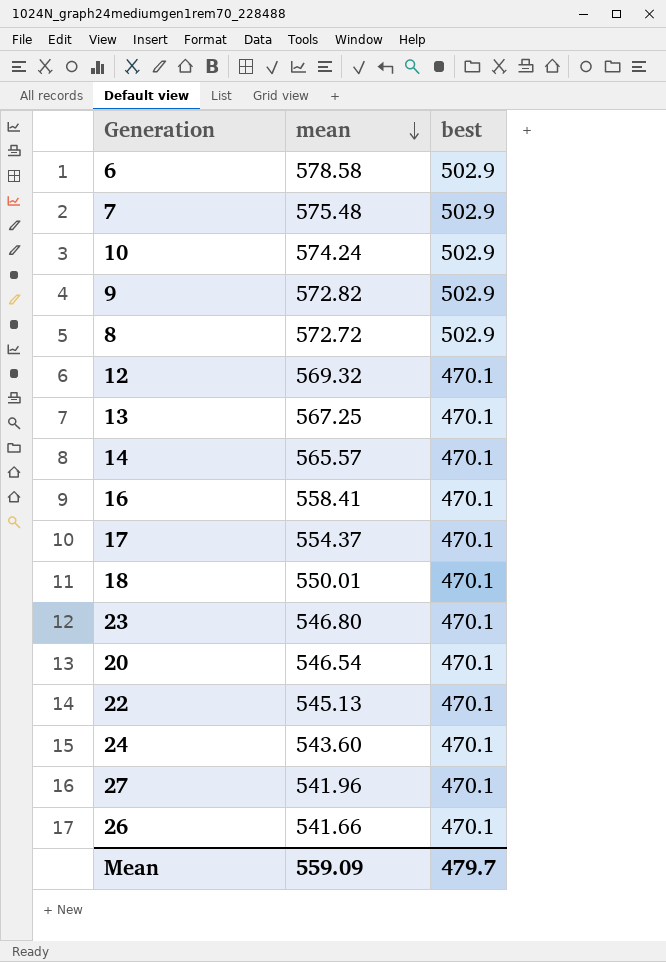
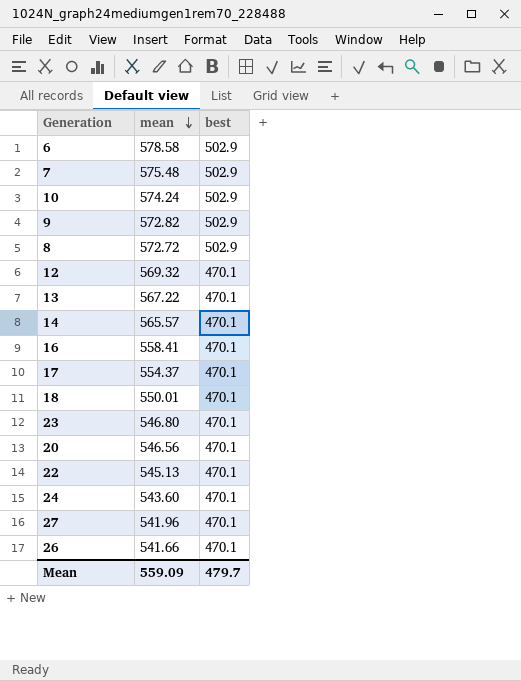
13 | mean: 567.25 -> 567.22
20 | mean: 546.54 -> 546.56

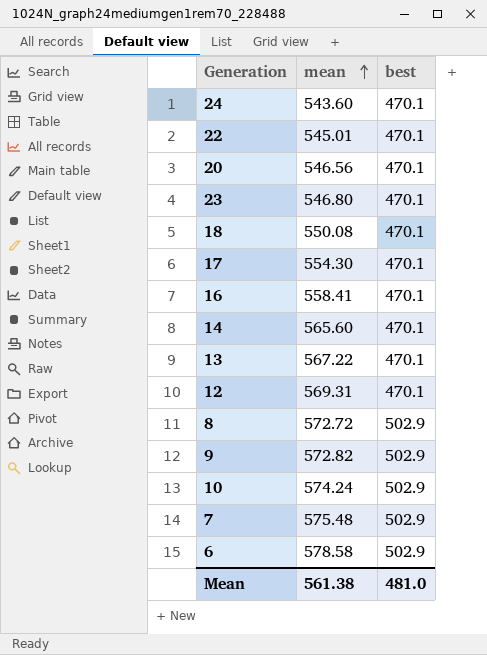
row order: mean descending -> mean ascending
row 27: 541.96 | 470.1 -> none
row 26: 541.66 | 470.1 -> none
22 | mean: 545.13 -> 545.01
18 | mean: 550.01 -> 550.08
17 | mean: 554.37 -> 554.30
14 | mean: 565.57 -> 565.60
12 | mean: 569.32 -> 569.31
Mean | mean: 559.09 -> 561.38
Mean | best: 479.7 -> 481.0

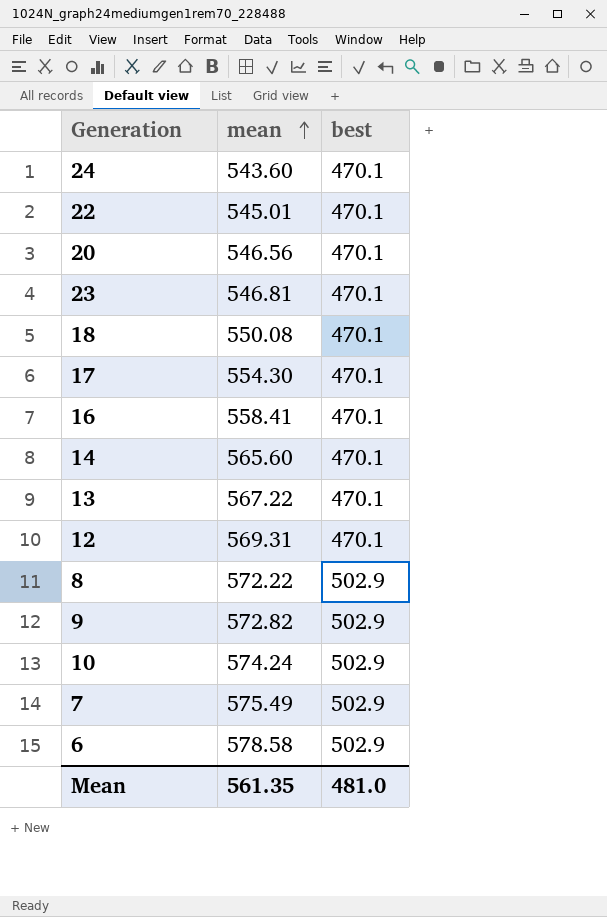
23 | mean: 546.80 -> 546.81
8 | mean: 572.72 -> 572.22
7 | mean: 575.48 -> 575.49
Mean | mean: 561.38 -> 561.35

